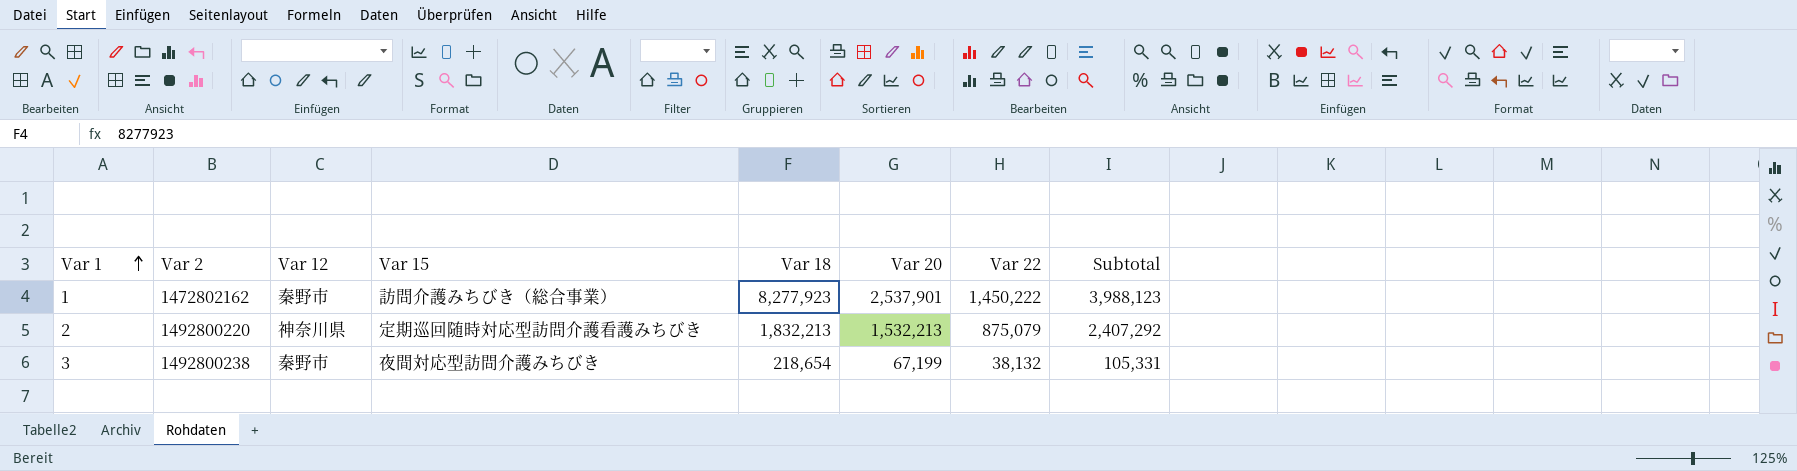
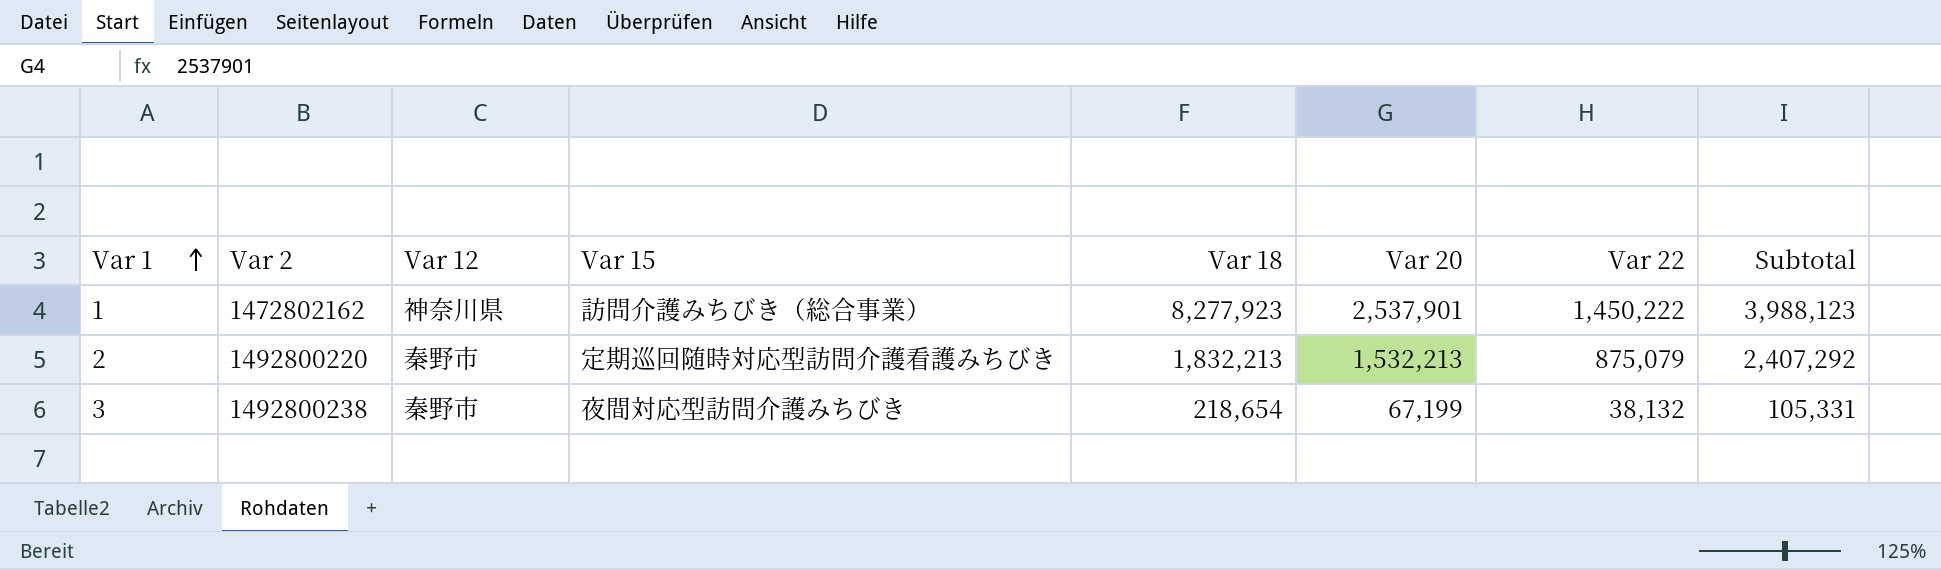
1 | Var 12: 秦野市 -> 神奈川県
2 | Var 12: 神奈川県 -> 秦野市

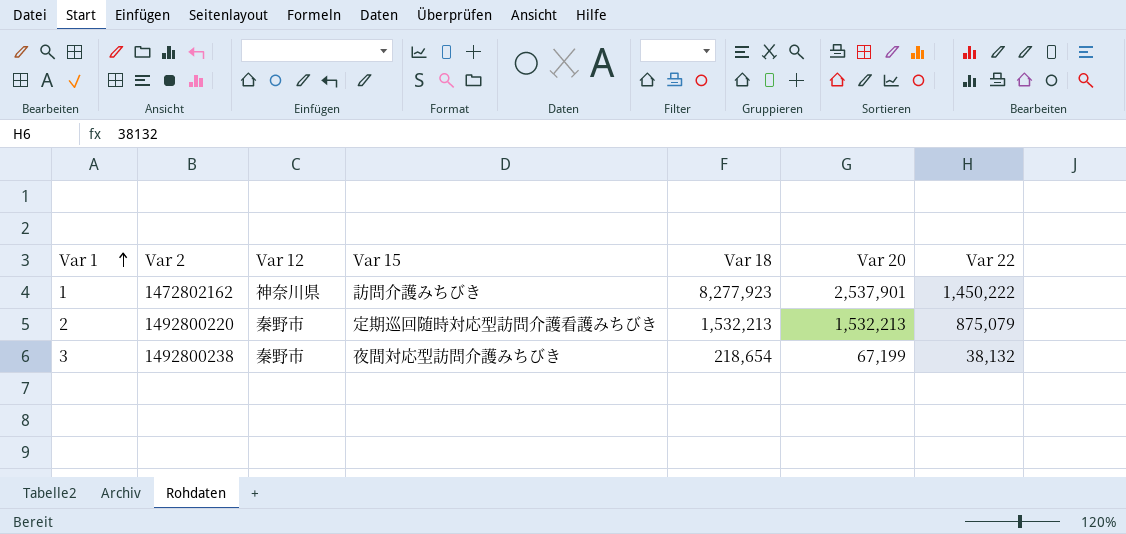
column Subtotal | formula: [Var 20] + [Var 22] -> none
1 | Var 15: 訪問介護みちびき（総合事業） -> 訪問介護みちびき
2 | Var 18: 1,832,213 -> 1,532,213

